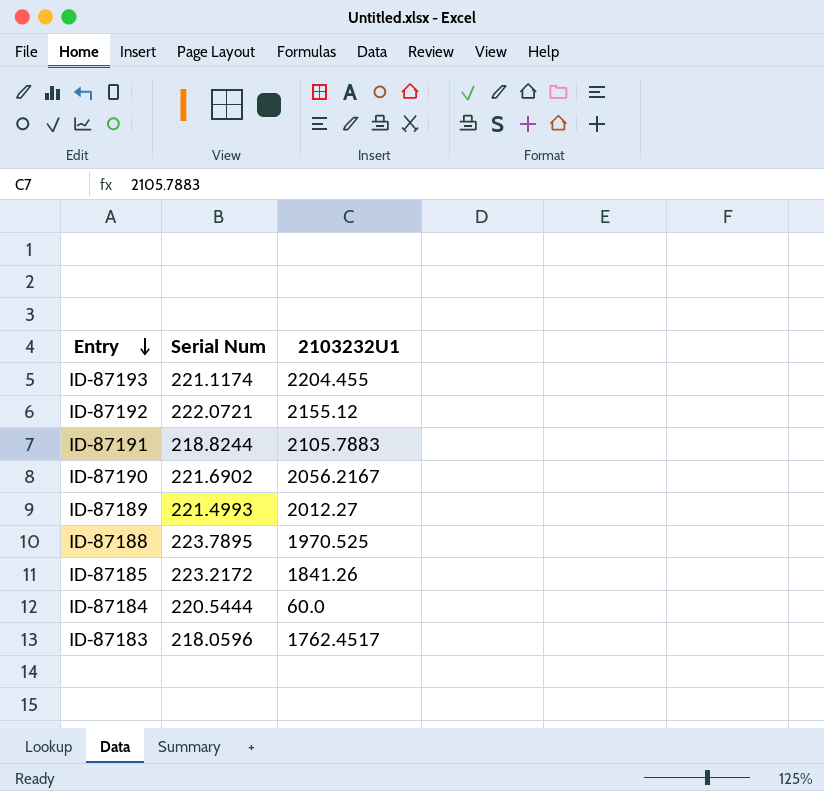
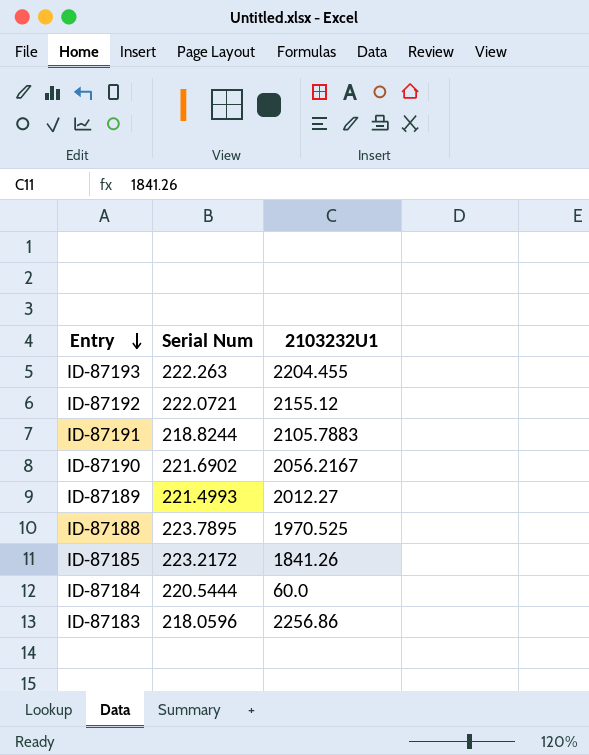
ID-87193 | Serial Num: 221.1174 -> 222.263
ID-87183 | 2103232U1: 1762.4517 -> 2256.86

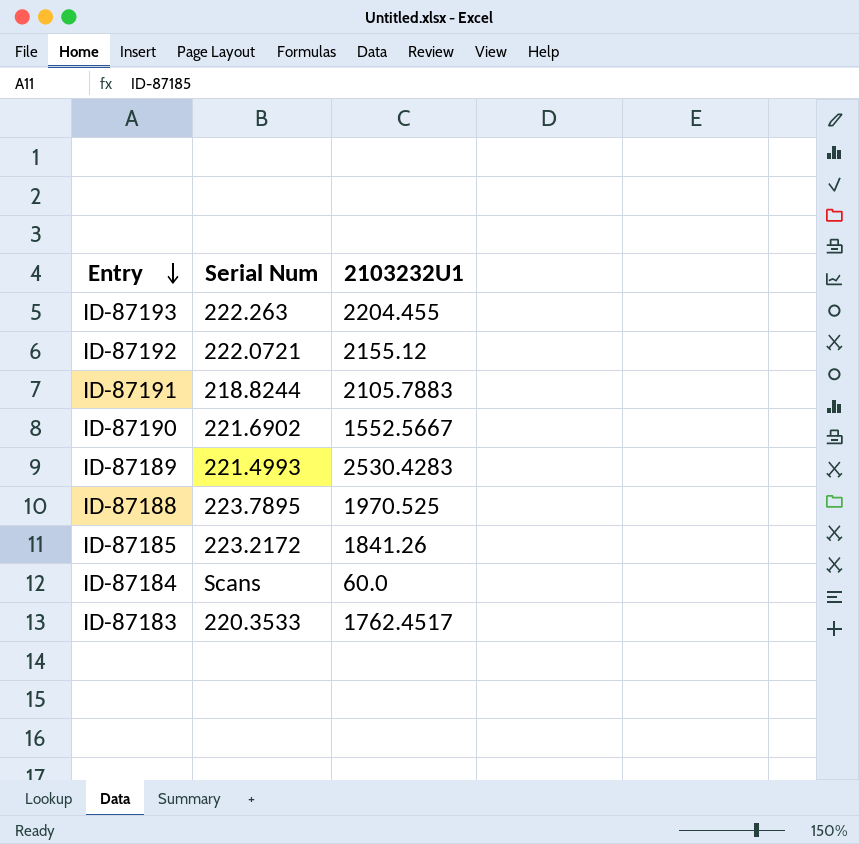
ID-87190 | 2103232U1: 2056.2167 -> 1552.5667
ID-87189 | 2103232U1: 2012.27 -> 2530.4283
ID-87184 | Serial Num: 220.5444 -> Scans
ID-87183 | Serial Num: 218.0596 -> 220.3533
ID-87183 | 2103232U1: 2256.86 -> 1762.4517

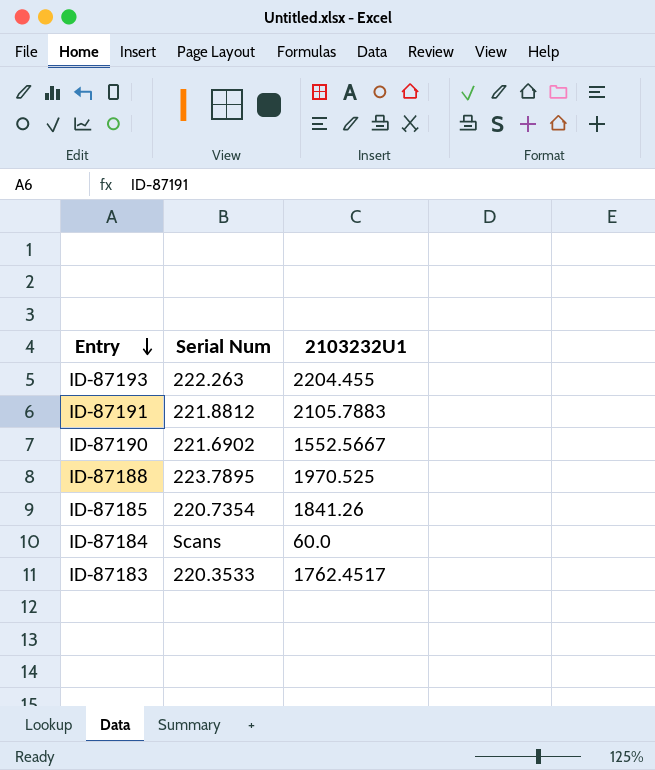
row ID-87192: 222.0721 | 2155.12 -> none
row ID-87189: 221.4993 | 2530.4283 -> none
ID-87191 | Serial Num: 218.8244 -> 221.8812
ID-87185 | Serial Num: 223.2172 -> 220.7354

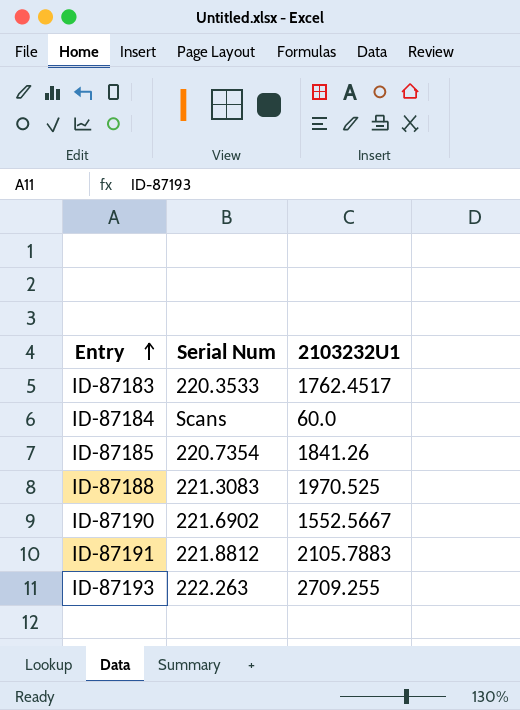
row order: Entry descending -> Entry ascending
ID-87188 | Serial Num: 223.7895 -> 221.3083
ID-87193 | 2103232U1: 2204.455 -> 2709.255

